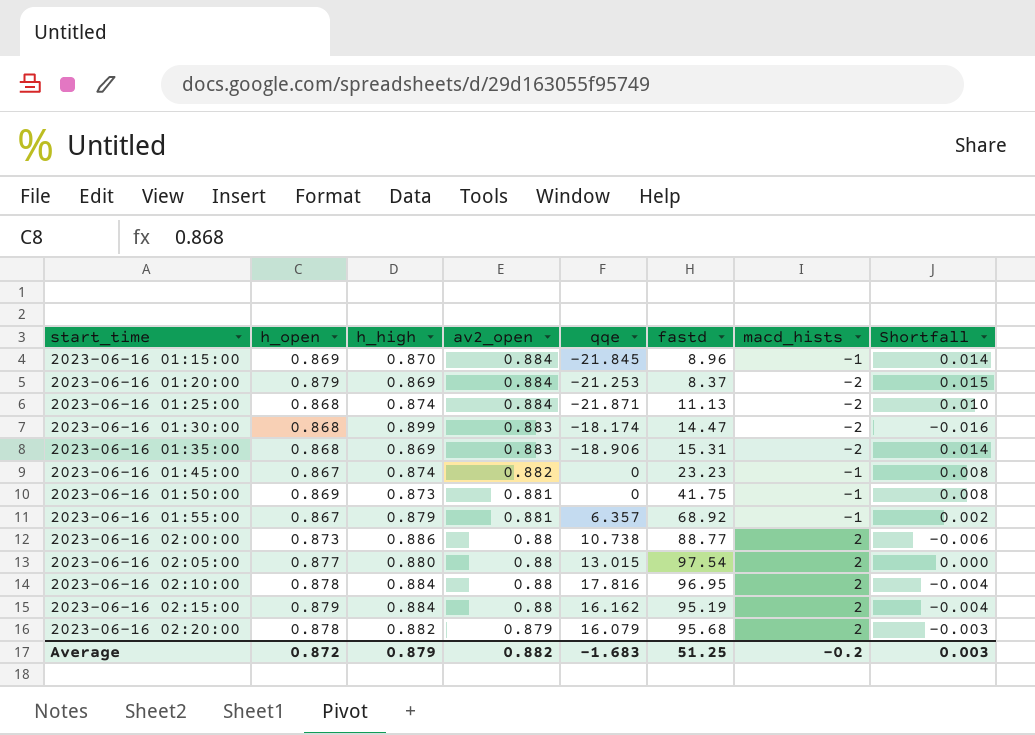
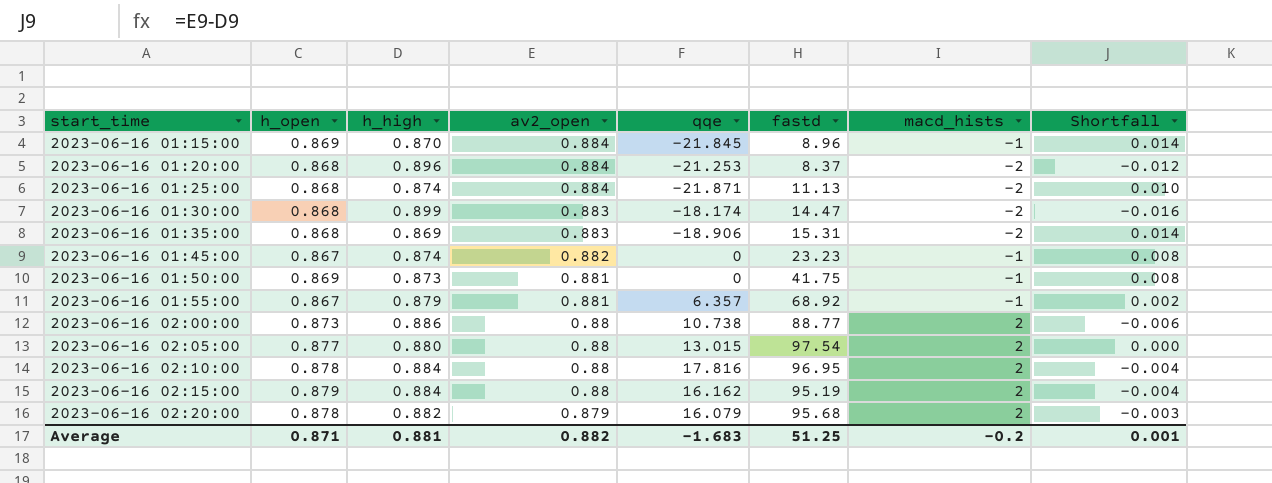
2023-06-16 01:20:00 | h_open: 0.879 -> 0.868
2023-06-16 01:20:00 | h_high: 0.869 -> 0.896
2023-06-16 01:20:00 | Shortfall: 0.015 -> -0.012
Average | h_open: 0.872 -> 0.871
Average | h_high: 0.879 -> 0.881
Average | Shortfall: 0.003 -> 0.001

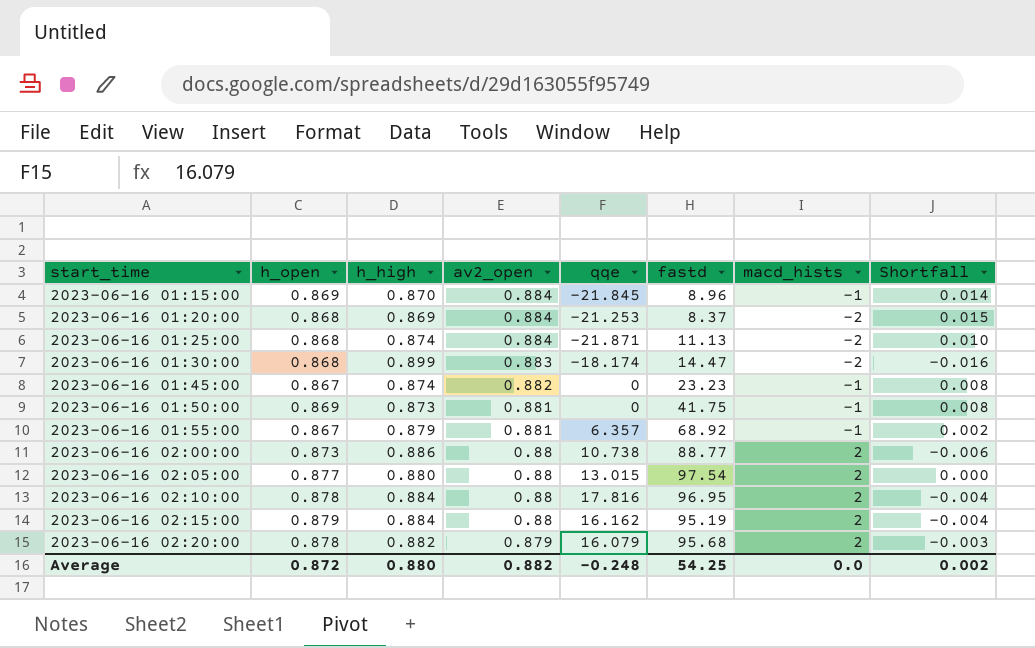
row 2023-06-16 01:35:00: 0.868 | 0.869 | 0.883 | -18.906 | 15.31 | -2 | 0.014 -> none
2023-06-16 01:20:00 | h_high: 0.896 -> 0.869
2023-06-16 01:20:00 | Shortfall: -0.012 -> 0.015
Average | h_open: 0.871 -> 0.872
Average | h_high: 0.881 -> 0.880
Average | qqe: -1.683 -> -0.248
Average | fastd: 51.25 -> 54.25
Average | macd_hists: -0.2 -> 0.0
Average | Shortfall: 0.001 -> 0.002

